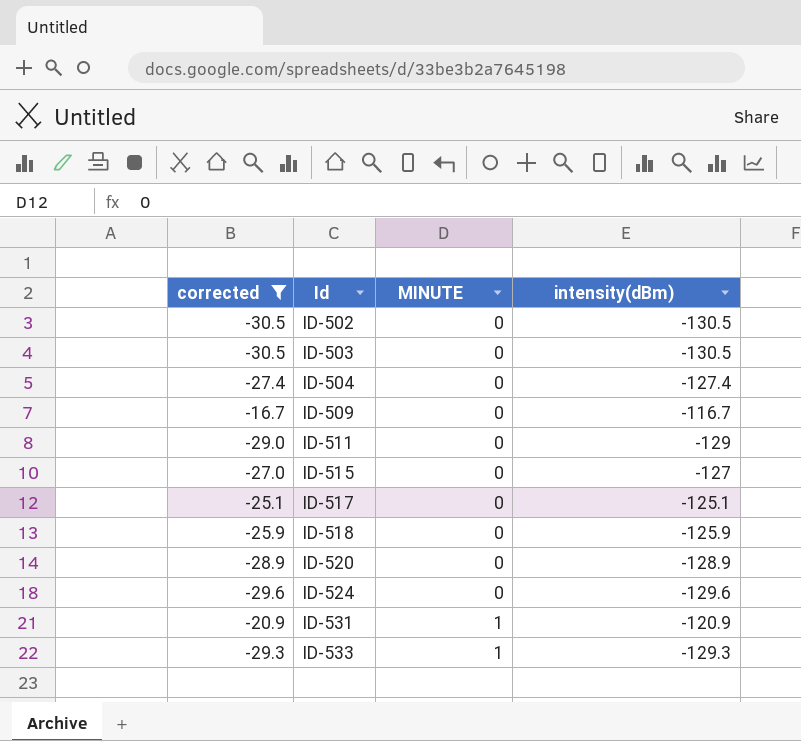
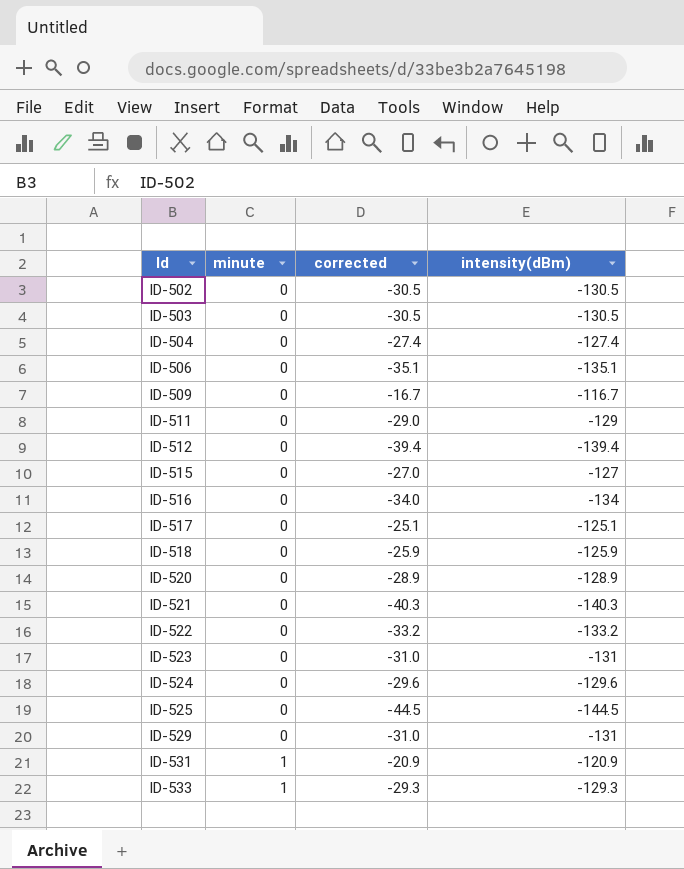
filter: corrected >= -30.5 -> none
column name: MINUTE -> minute
column corrected | position: 1 -> 3

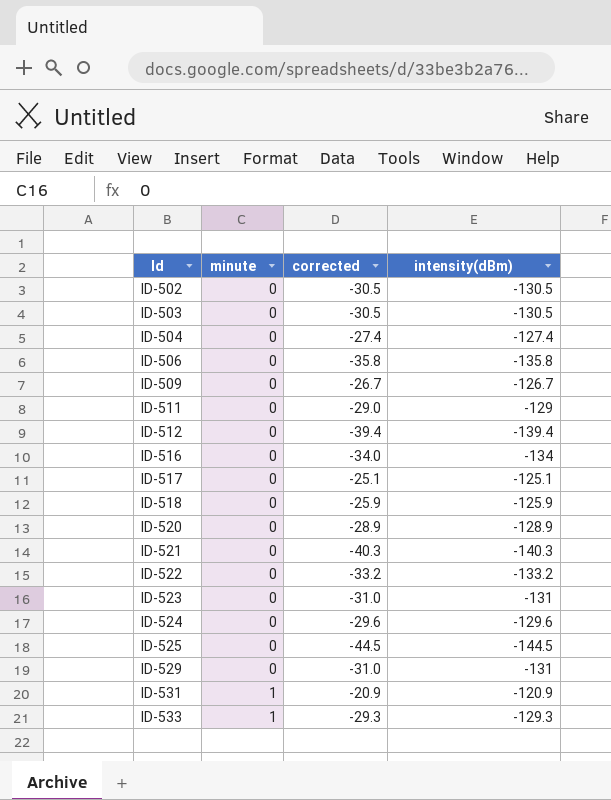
row ID-515: 0 | -27.0 | -127 -> none
ID-506 | corrected: -35.1 -> -35.8
ID-506 | intensity(dBm): -135.1 -> -135.8
ID-509 | corrected: -16.7 -> -26.7
ID-509 | intensity(dBm): -116.7 -> -126.7

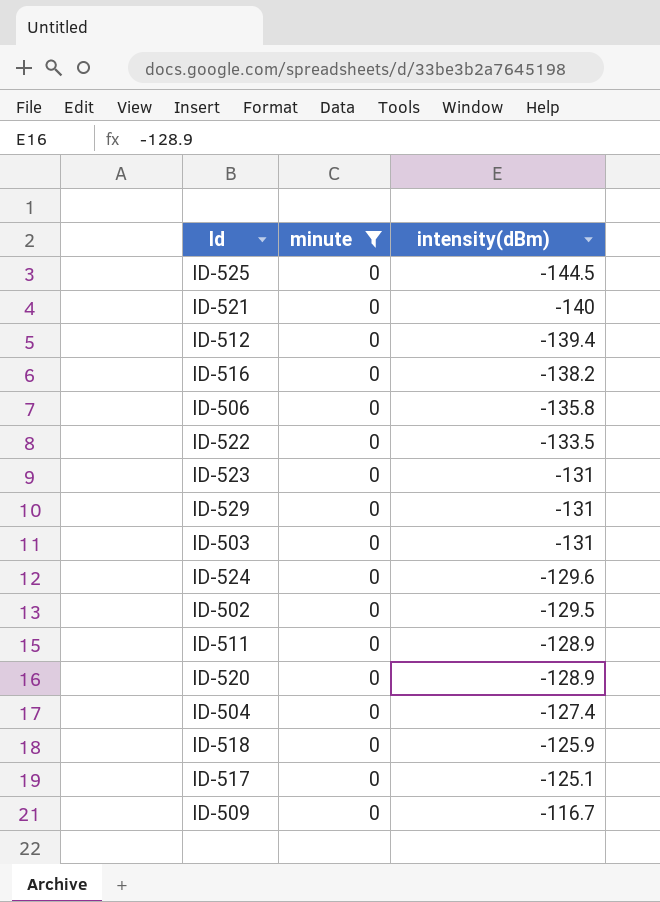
filter: none -> minute = 0
row order: Id ascending -> intensity(dBm) ascending
column corrected | formula: [intensity(dBm)] + 100 -> none
ID-521 | intensity(dBm): -140.3 -> -140
ID-516 | intensity(dBm): -134 -> -138.2
ID-522 | intensity(dBm): -133.2 -> -133.5
ID-503 | intensity(dBm): -130.5 -> -131
ID-502 | intensity(dBm): -130.5 -> -129.5
ID-511 | intensity(dBm): -129 -> -128.9
ID-509 | intensity(dBm): -126.7 -> -116.7

